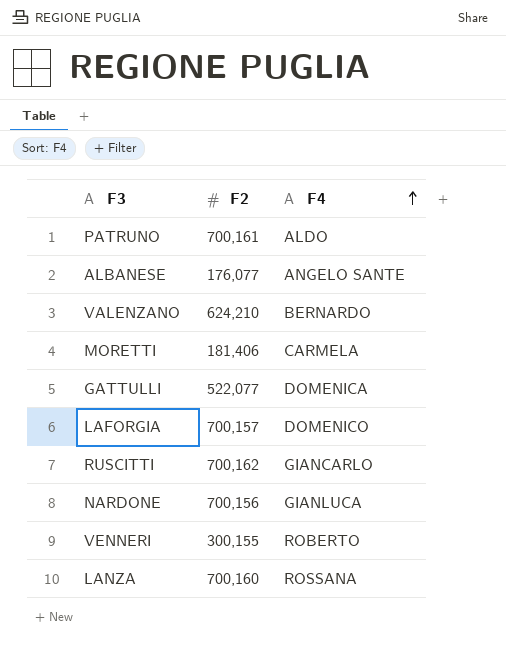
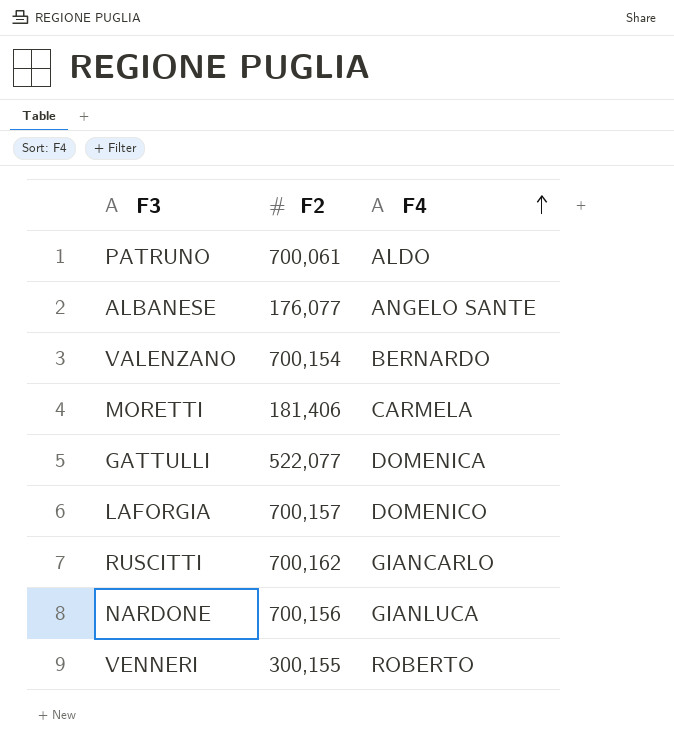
row LANZA: 700,160 | ROSSANA -> none
PATRUNO | F2: 700,161 -> 700,061
VALENZANO | F2: 624,210 -> 700,154

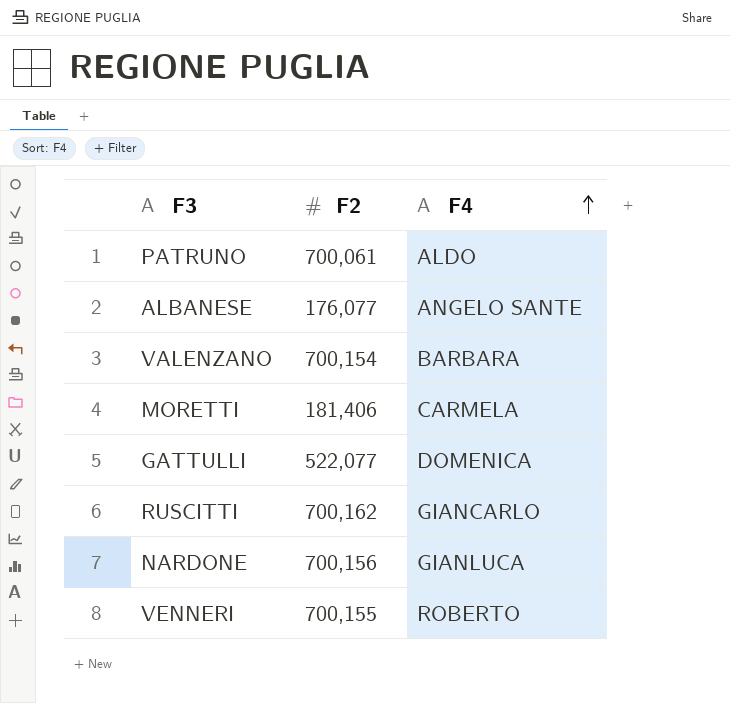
row LAFORGIA: 700,157 | DOMENICO -> none
VALENZANO | F4: BERNARDO -> BARBARA
VENNERI | F2: 300,155 -> 700,155

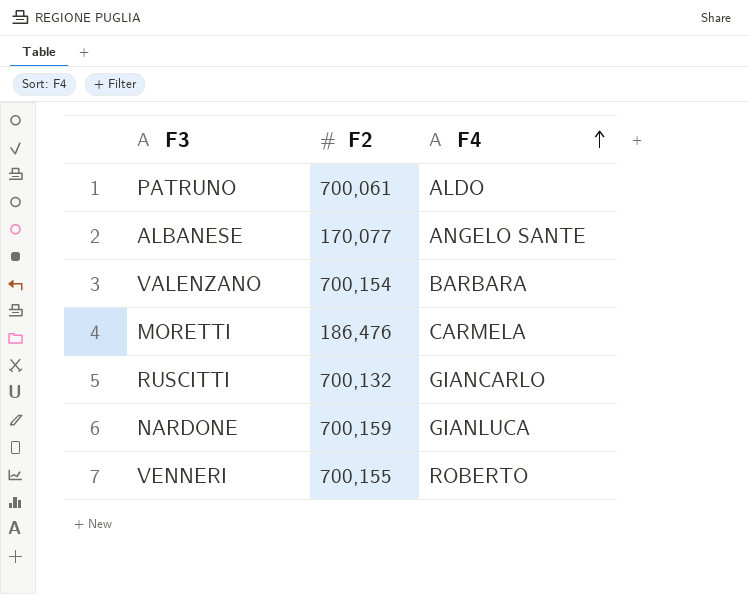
row GATTULLI: 522,077 | DOMENICA -> none
ALBANESE | F2: 176,077 -> 170,077
MORETTI | F2: 181,406 -> 186,476
RUSCITTI | F2: 700,162 -> 700,132
NARDONE | F2: 700,156 -> 700,159

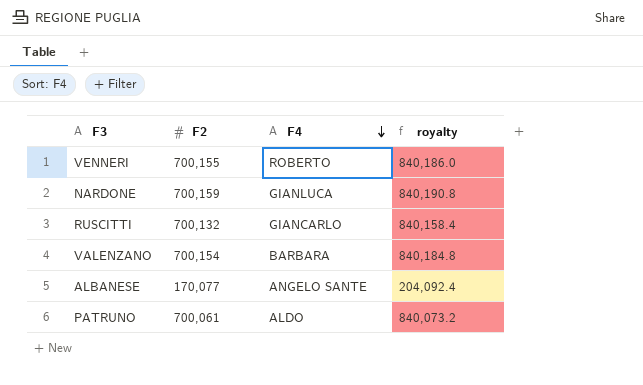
row order: F4 ascending -> F4 descending
column royalty | formula: none -> [F2] * 1.2
row MORETTI: 186,476 | CARMELA -> none

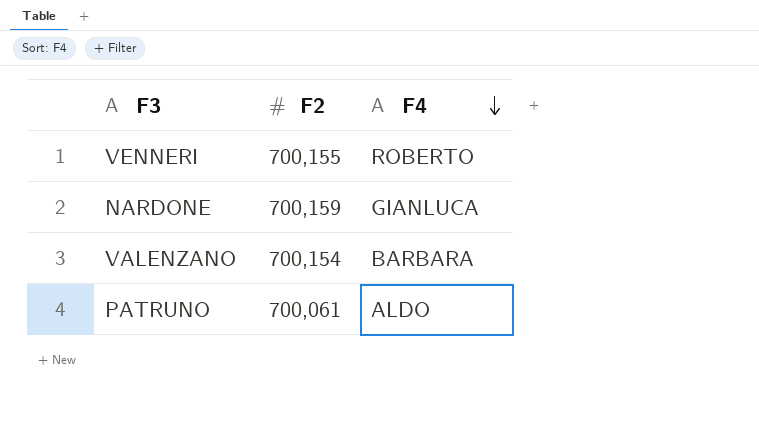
column royalty | formula: [F2] * 1.2 -> none
row RUSCITTI: 700,132 | GIANCARLO | 840,158.4 -> none
row ALBANESE: 170,077 | ANGELO SANTE | 204,092.4 -> none

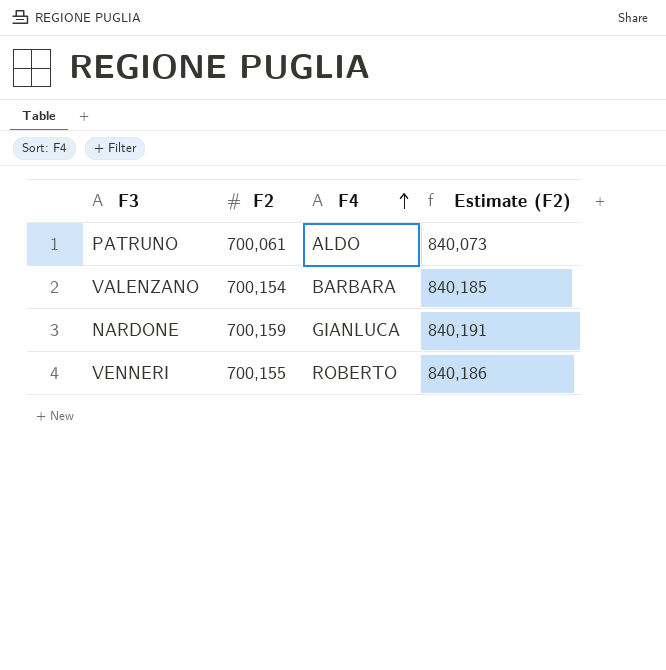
row order: F4 descending -> F4 ascending
column Estimate (F2) | formula: none -> [F2] * 1.2

